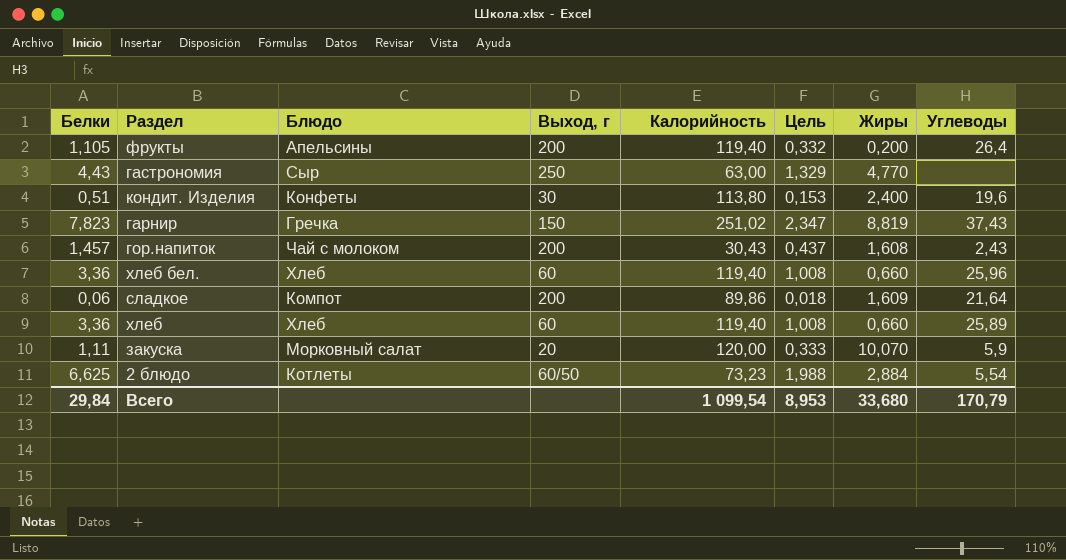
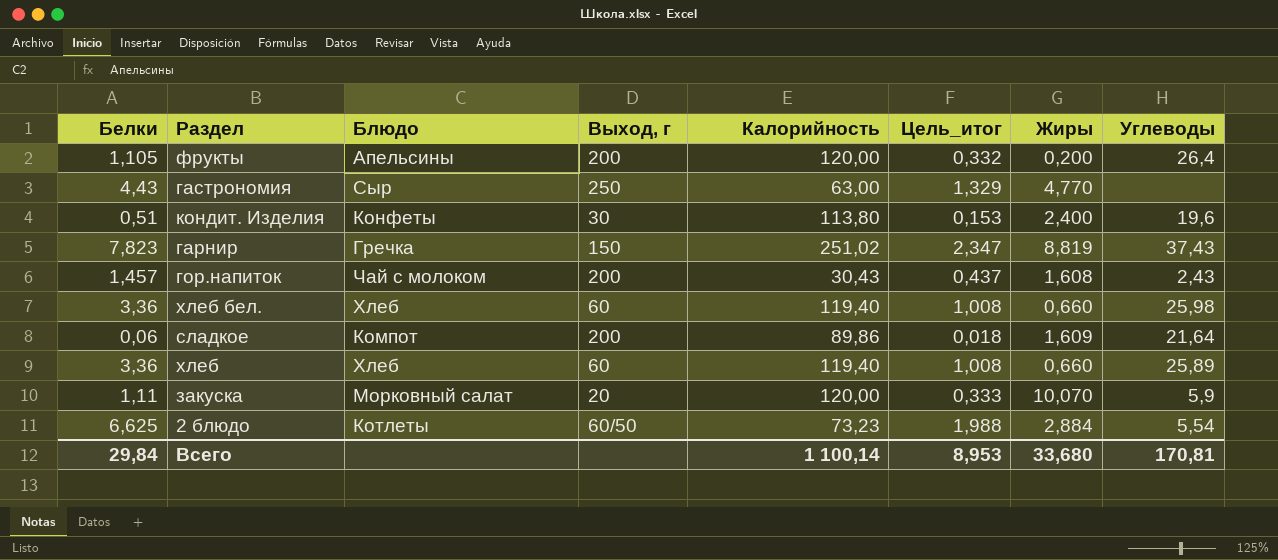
column name: Цель -> Цель_итог
фрукты | Калорийность: 119,40 -> 120,00
хлеб бел. | Углеводы: 25,96 -> 25,98
Всего | Калорийность: 1 099,54 -> 1 100,14
Всего | Углеводы: 170,79 -> 170,81

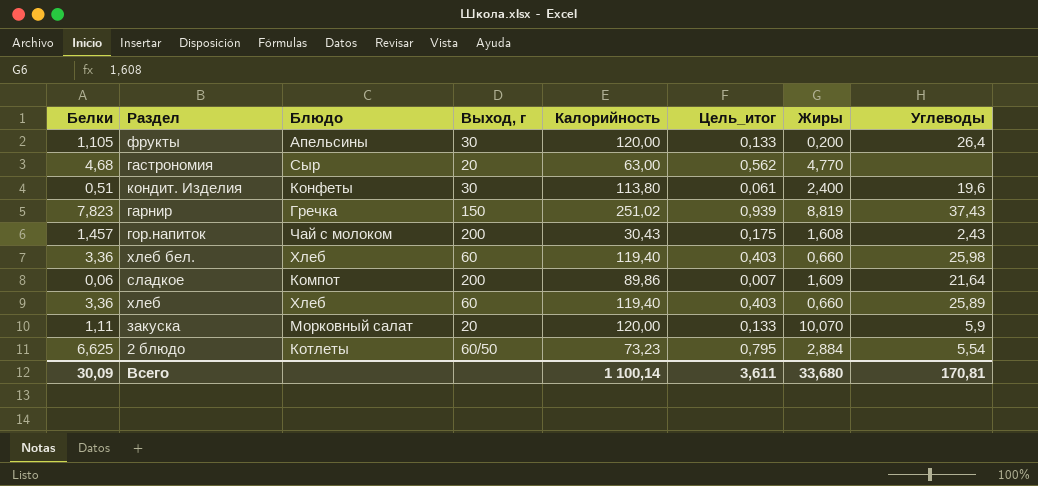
column Цель_итог | formula: [Белки] * 0,3 -> [Белки] * 0,12
фрукты | Выход, г: 200 -> 30
гастрономия | Белки: 4,43 -> 4,68
гастрономия | Выход, г: 250 -> 20
Всего | Белки: 29,84 -> 30,09
Всего | Цель_итог: 8,953 -> 3,611

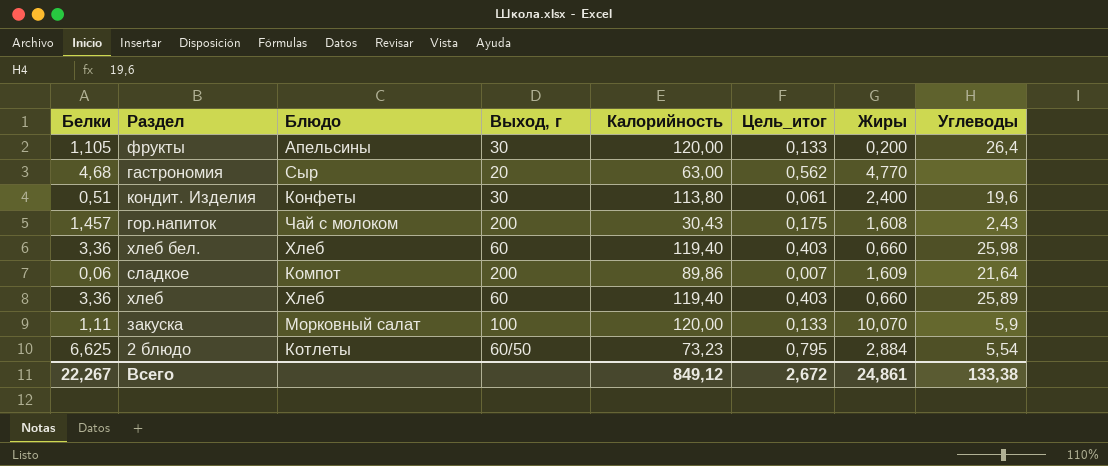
row гарнир: 7,823 | Гречка | 150 | 251,02 | 0,939 | 8,819 | 37,43 -> none
закуска | Выход, г: 20 -> 100
Всего | Белки: 30,09 -> 22,267
Всего | Калорийность: 1 100,14 -> 849,12
Всего | Цель_итог: 3,611 -> 2,672
Всего | Жиры: 33,680 -> 24,861
Всего | Углеводы: 170,81 -> 133,38

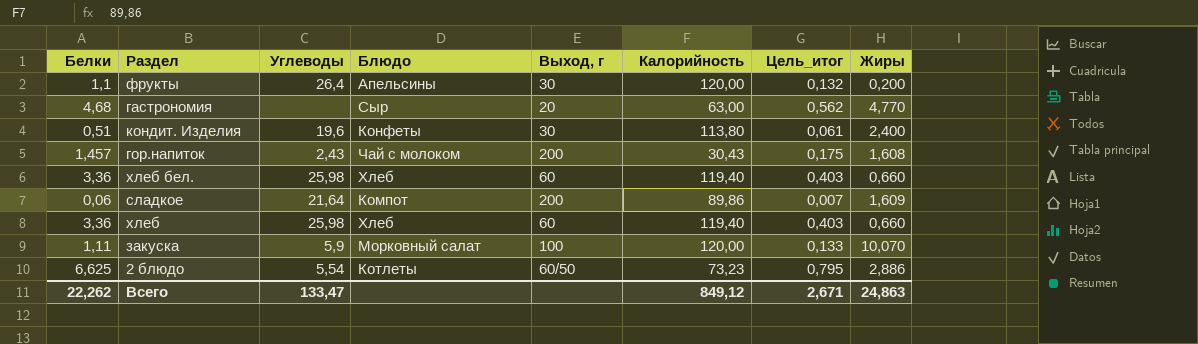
column Углеводы | position: 8 -> 3
фрукты | Белки: 1,105 -> 1,1
фрукты | Цель_итог: 0,133 -> 0,132
хлеб | Углеводы: 25,89 -> 25,98
2 блюдо | Жиры: 2,884 -> 2,886
Всего | Белки: 22,267 -> 22,262
Всего | Углеводы: 133,38 -> 133,47
Всего | Цель_итог: 2,672 -> 2,671
Всего | Жиры: 24,861 -> 24,863

